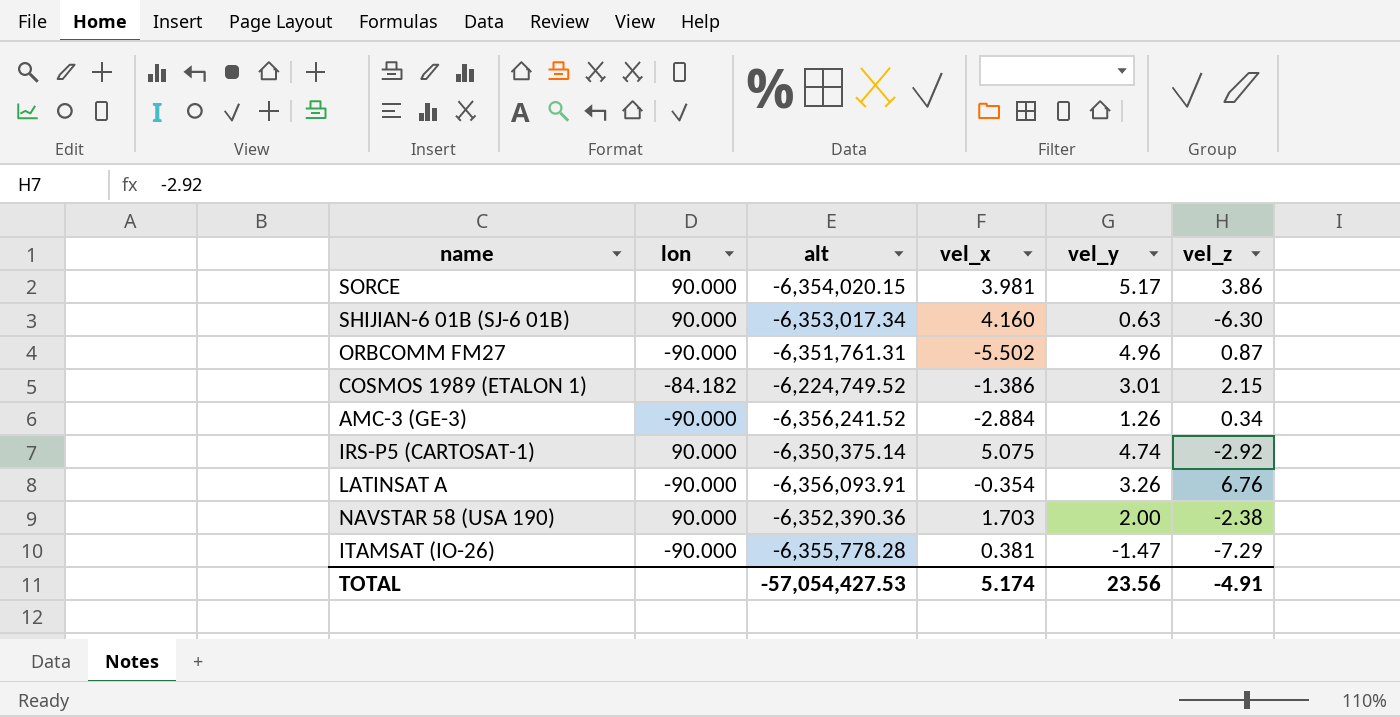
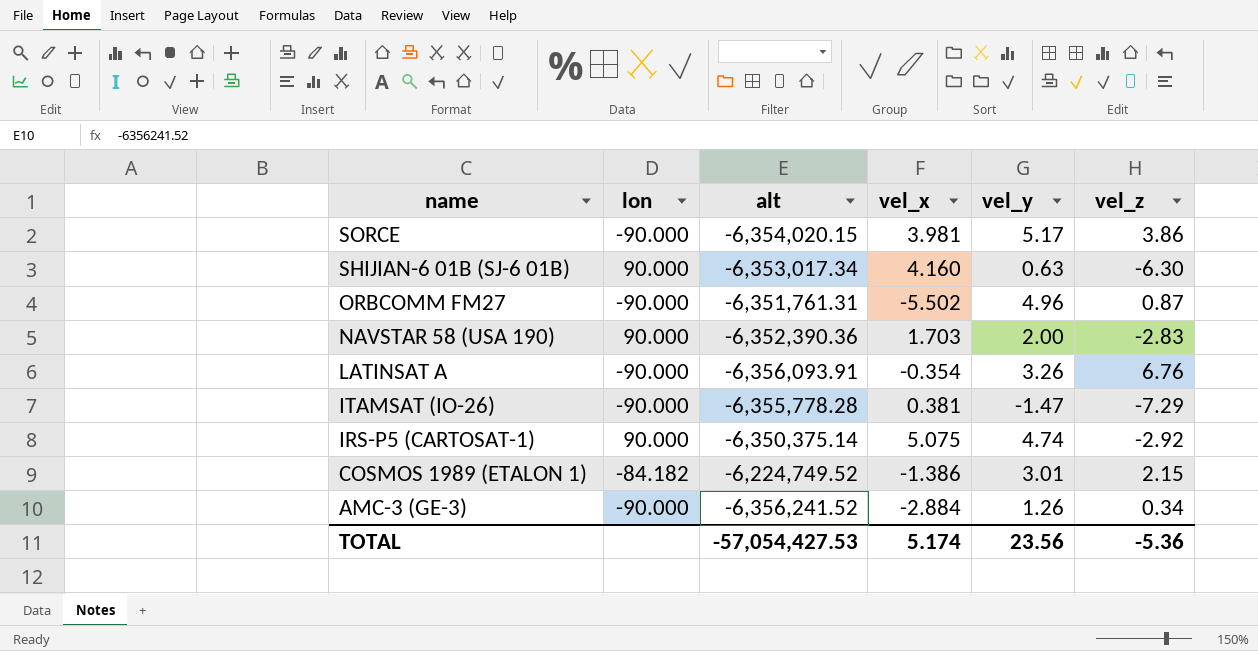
row order: none -> name descending
SORCE | lon: 90.000 -> -90.000
NAVSTAR 58 (USA 190) | vel_z: -2.38 -> -2.83
TOTAL | vel_z: -4.91 -> -5.36

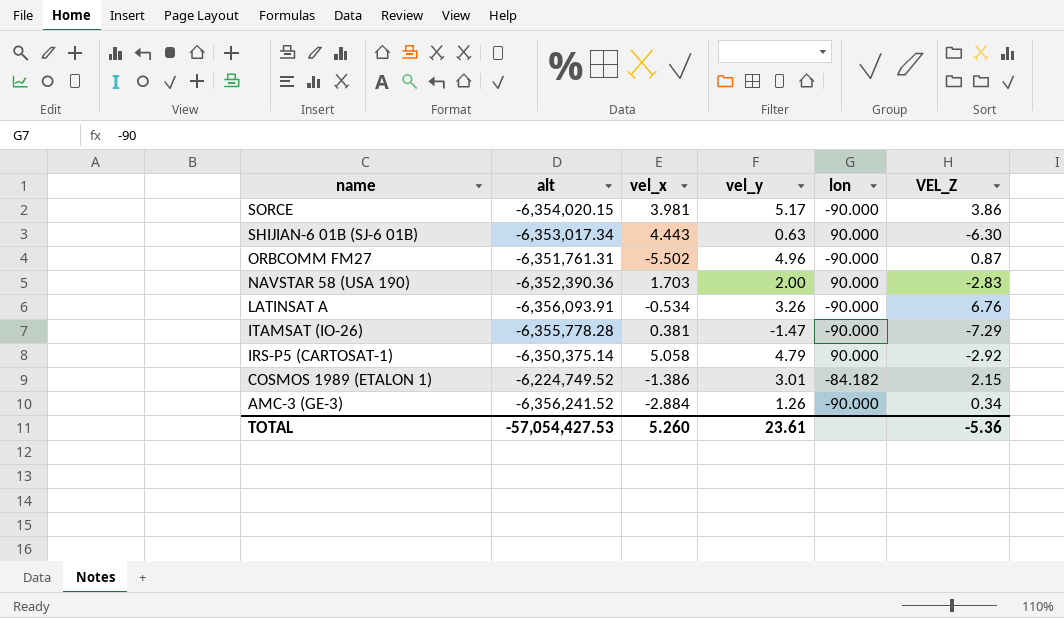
column lon | position: 2 -> 5
column name: vel_z -> VEL_Z
SHIJIAN-6 01B (SJ-6 01B) | vel_x: 4.160 -> 4.443
LATINSAT A | vel_x: -0.354 -> -0.534
IRS-P5 (CARTOSAT-1) | vel_x: 5.075 -> 5.058
IRS-P5 (CARTOSAT-1) | vel_y: 4.74 -> 4.79
TOTAL | vel_x: 5.174 -> 5.260
TOTAL | vel_y: 23.56 -> 23.61

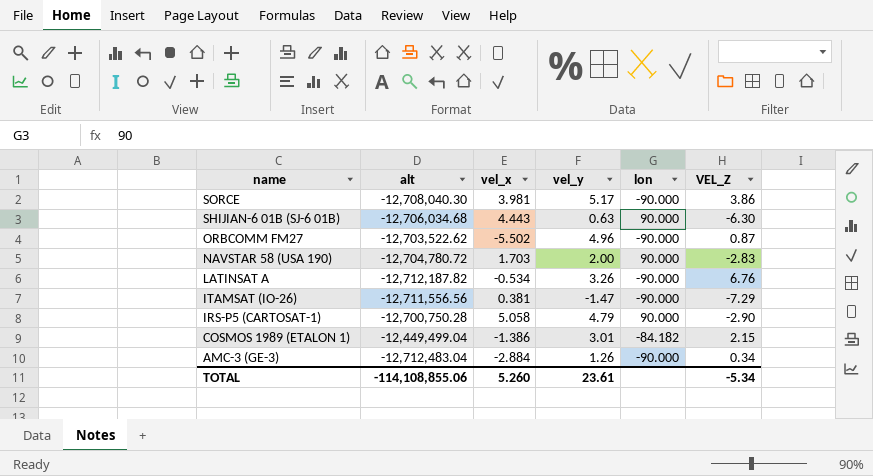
SORCE | alt: -6,354,020.15 -> -12,708,040.30
SHIJIAN-6 01B (SJ-6 01B) | alt: -6,353,017.34 -> -12,706,034.68
ORBCOMM FM27 | alt: -6,351,761.31 -> -12,703,522.62
NAVSTAR 58 (USA 190) | alt: -6,352,390.36 -> -12,704,780.72
LATINSAT A | alt: -6,356,093.91 -> -12,712,187.82
ITAMSAT (IO-26) | alt: -6,355,778.28 -> -12,711,556.56
IRS-P5 (CARTOSAT-1) | alt: -6,350,375.14 -> -12,700,750.28
IRS-P5 (CARTOSAT-1) | VEL_Z: -2.92 -> -2.90
COSMOS 1989 (ETALON 1) | alt: -6,224,749.52 -> -12,449,499.04
AMC-3 (GE-3) | alt: -6,356,241.52 -> -12,712,483.04
TOTAL | alt: -57,054,427.53 -> -114,108,855.06
TOTAL | VEL_Z: -5.36 -> -5.34

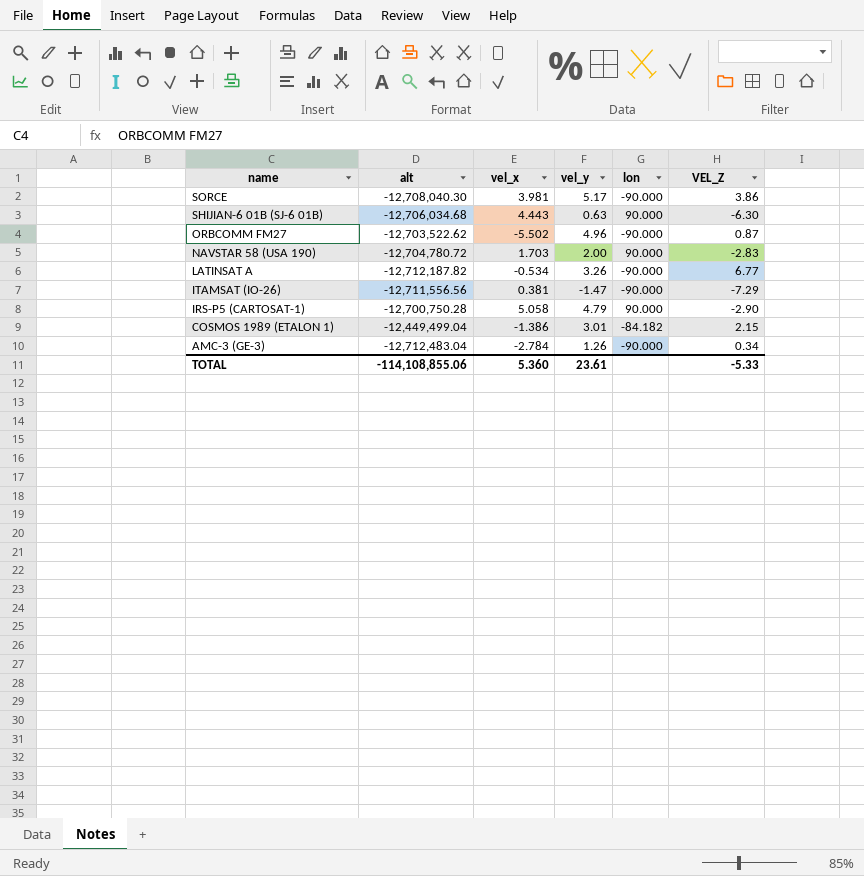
LATINSAT A | VEL_Z: 6.76 -> 6.77
AMC-3 (GE-3) | vel_x: -2.884 -> -2.784
TOTAL | vel_x: 5.260 -> 5.360
TOTAL | VEL_Z: -5.34 -> -5.33

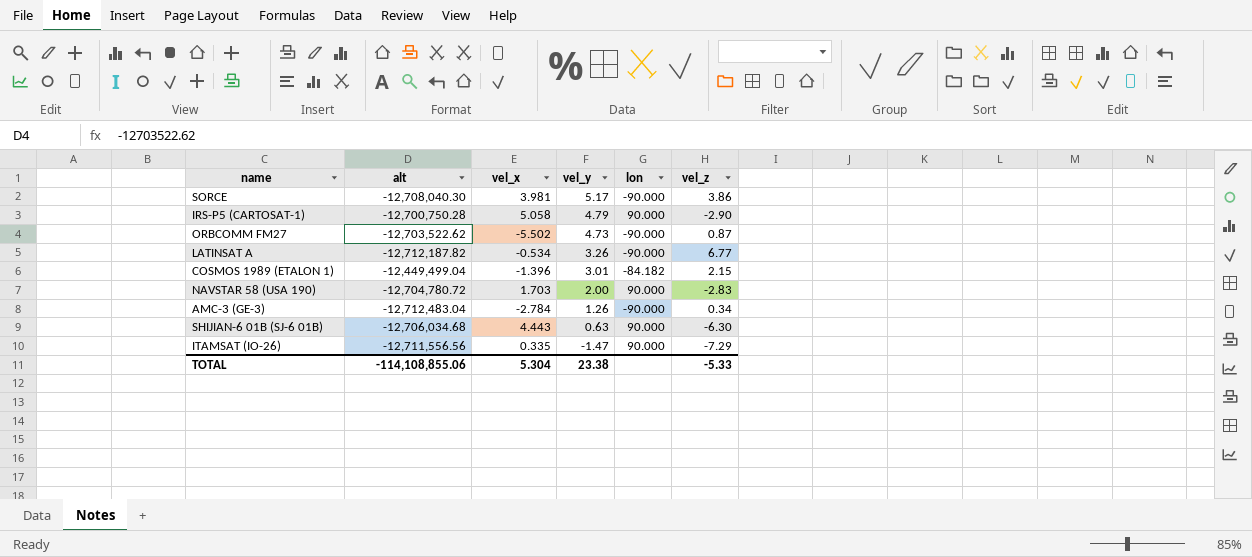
row order: name descending -> vel_y descending
column name: VEL_Z -> vel_z
ORBCOMM FM27 | vel_y: 4.96 -> 4.73
COSMOS 1989 (ETALON 1) | vel_x: -1.386 -> -1.396
ITAMSAT (IO-26) | vel_x: 0.381 -> 0.335
ITAMSAT (IO-26) | lon: -90.000 -> 90.000
TOTAL | vel_x: 5.360 -> 5.304
TOTAL | vel_y: 23.61 -> 23.38

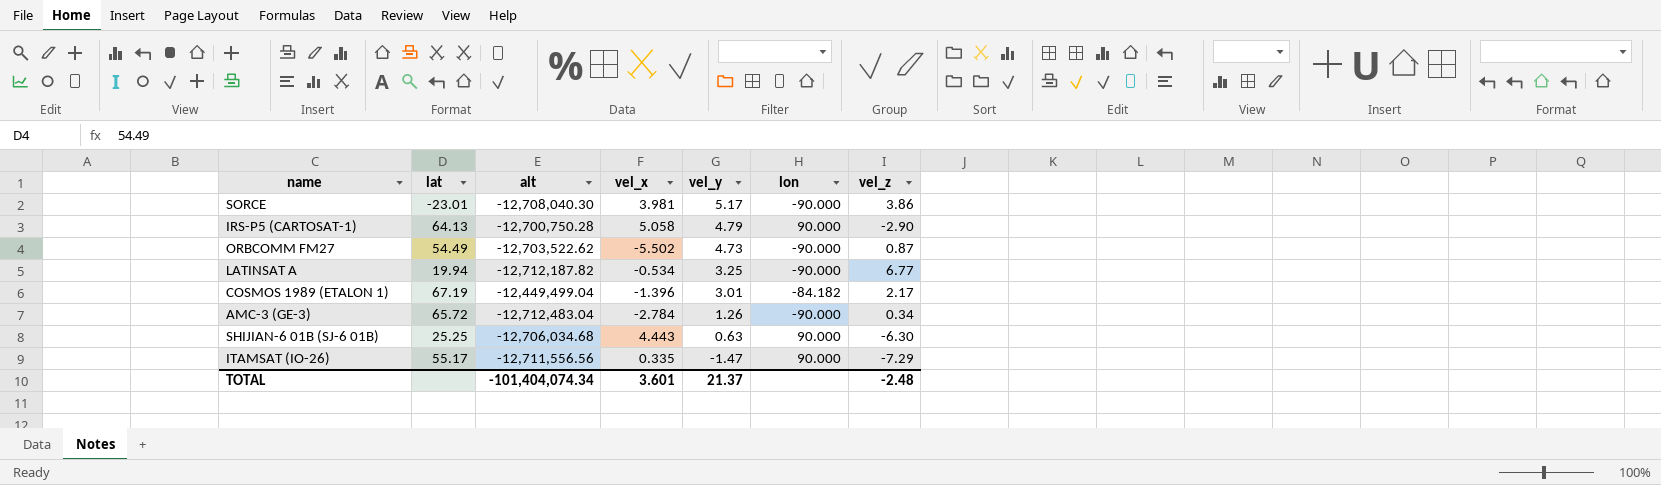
column lat | position: none -> 2
row NAVSTAR 58 (USA 190): -12,704,780.72 | 1.703 | 2.00 | 90.000 | -2.83 -> none
LATINSAT A | vel_y: 3.26 -> 3.25
COSMOS 1989 (ETALON 1) | vel_z: 2.15 -> 2.17
TOTAL | alt: -114,108,855.06 -> -101,404,074.34
TOTAL | vel_x: 5.304 -> 3.601
TOTAL | vel_y: 23.38 -> 21.37
TOTAL | vel_z: -5.33 -> -2.48

